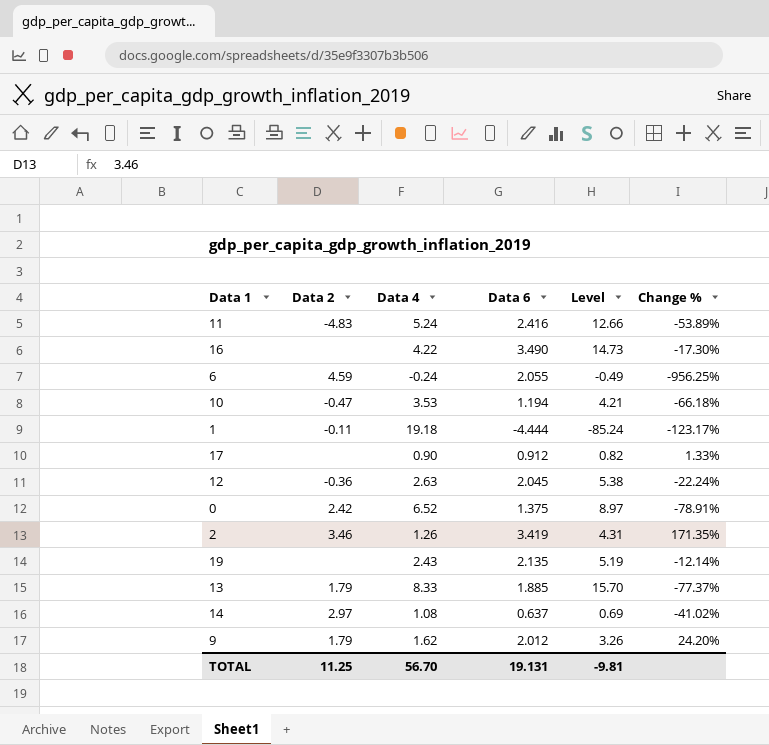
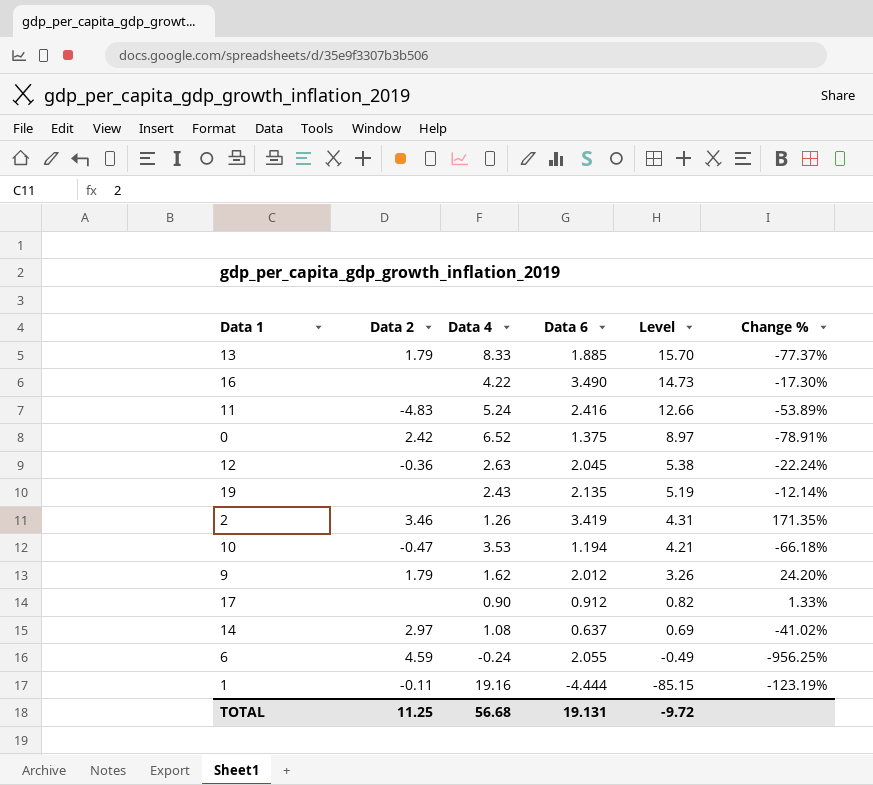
row order: none -> Level descending
1 | Data 4: 19.18 -> 19.16
1 | Level: -85.24 -> -85.15
1 | Change %: -123.17% -> -123.19%
TOTAL | Data 4: 56.70 -> 56.68
TOTAL | Level: -9.81 -> -9.72

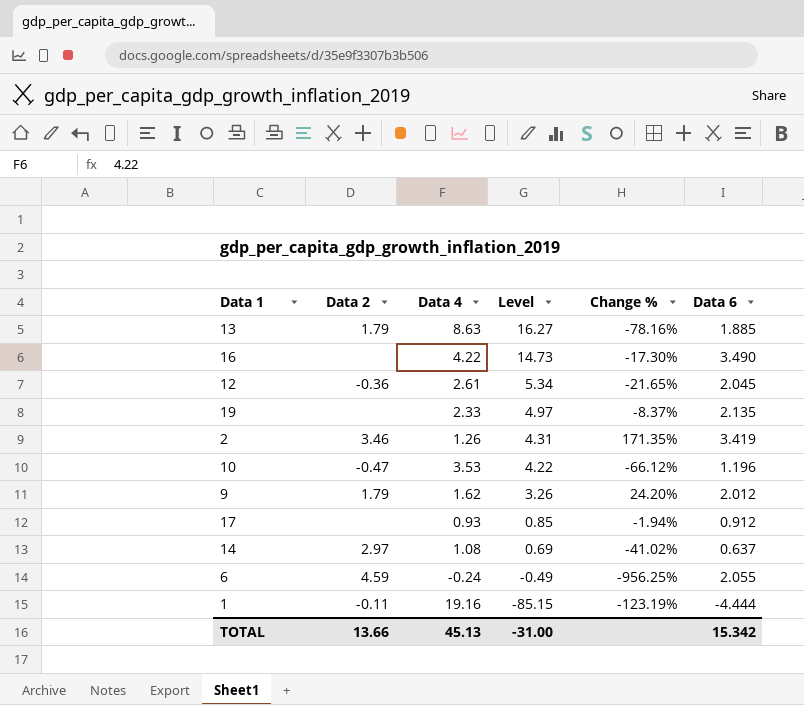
column Data 6 | position: 4 -> 6
row 11: -4.83 | 5.24 | 2.416 | 12.66 | -53.89% -> none
row 0: 2.42 | 6.52 | 1.375 | 8.97 | -78.91% -> none
13 | Data 4: 8.33 -> 8.63
13 | Level: 15.70 -> 16.27
13 | Change %: -77.37% -> -78.16%
12 | Data 4: 2.63 -> 2.61
12 | Level: 5.38 -> 5.34
12 | Change %: -22.24% -> -21.65%
19 | Data 4: 2.43 -> 2.33
19 | Level: 5.19 -> 4.97
19 | Change %: -12.14% -> -8.37%
10 | Level: 4.21 -> 4.22
10 | Change %: -66.18% -> -66.12%
10 | Data 6: 1.194 -> 1.196
17 | Data 4: 0.90 -> 0.93
17 | Level: 0.82 -> 0.85
17 | Change %: 1.33% -> -1.94%
TOTAL | Data 2: 11.25 -> 13.66
TOTAL | Data 4: 56.68 -> 45.13
TOTAL | Level: -9.72 -> -31.00
TOTAL | Data 6: 19.131 -> 15.342

